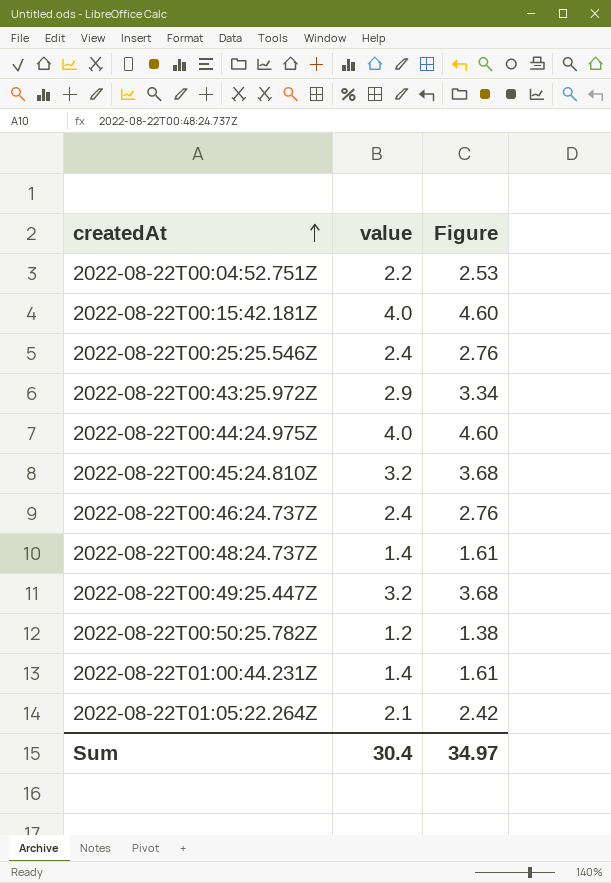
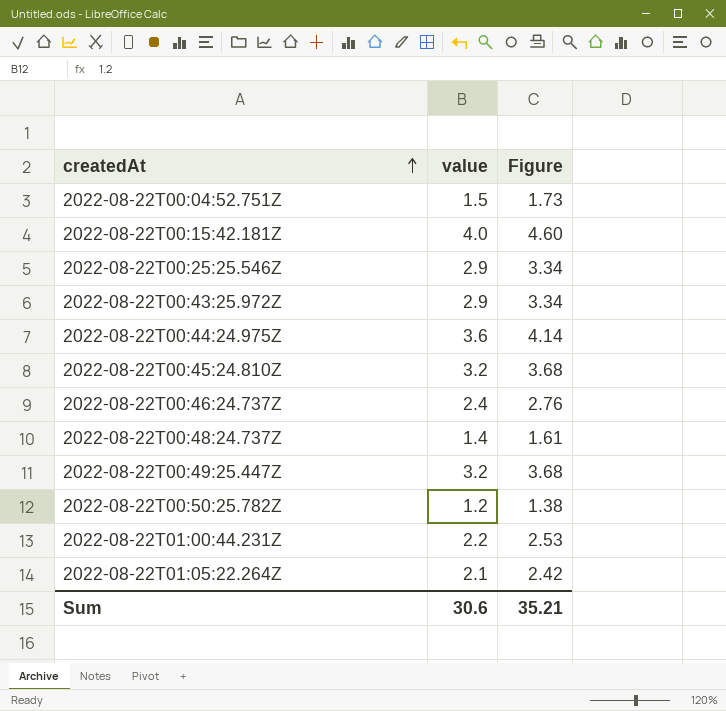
2022-08-22T00:04:52.751Z | value: 2.2 -> 1.5
2022-08-22T00:04:52.751Z | Figure: 2.53 -> 1.73
2022-08-22T00:25:25.546Z | value: 2.4 -> 2.9
2022-08-22T00:25:25.546Z | Figure: 2.76 -> 3.34
2022-08-22T00:44:24.975Z | value: 4.0 -> 3.6
2022-08-22T00:44:24.975Z | Figure: 4.60 -> 4.14
2022-08-22T01:00:44.231Z | value: 1.4 -> 2.2
2022-08-22T01:00:44.231Z | Figure: 1.61 -> 2.53
Sum | value: 30.4 -> 30.6
Sum | Figure: 34.97 -> 35.21

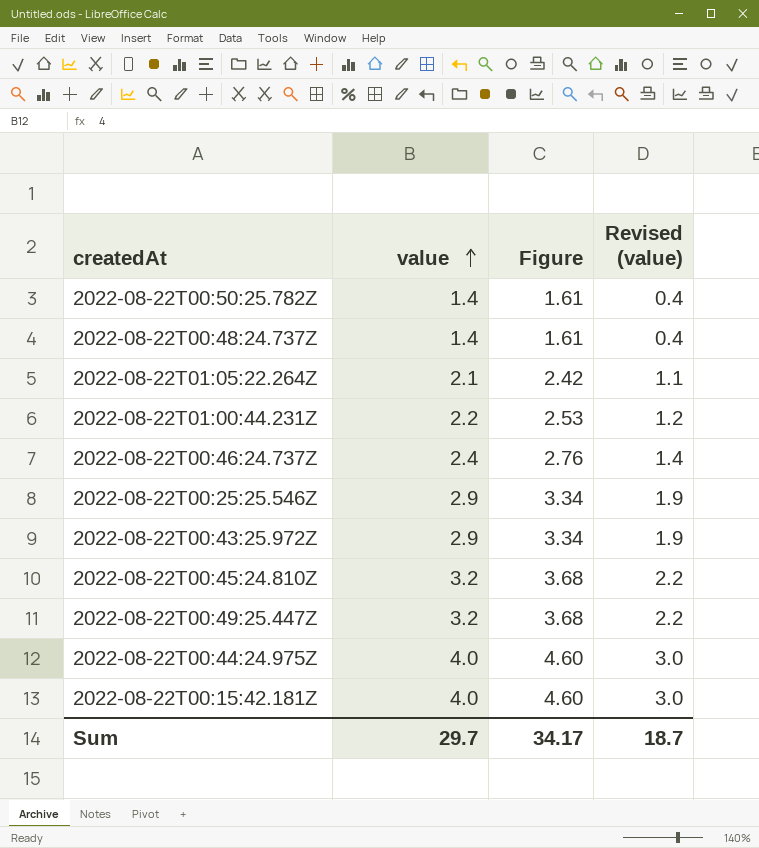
row order: createdAt ascending -> value ascending
column Revised (value) | formula: none -> [value] - 1
row 2022-08-22T00:04:52.751Z: 1.5 | 1.73 -> none
2022-08-22T00:50:25.782Z | value: 1.2 -> 1.4
2022-08-22T00:50:25.782Z | Figure: 1.38 -> 1.61
2022-08-22T00:44:24.975Z | value: 3.6 -> 4.0
2022-08-22T00:44:24.975Z | Figure: 4.14 -> 4.60
Sum | value: 30.6 -> 29.7
Sum | Figure: 35.21 -> 34.17

